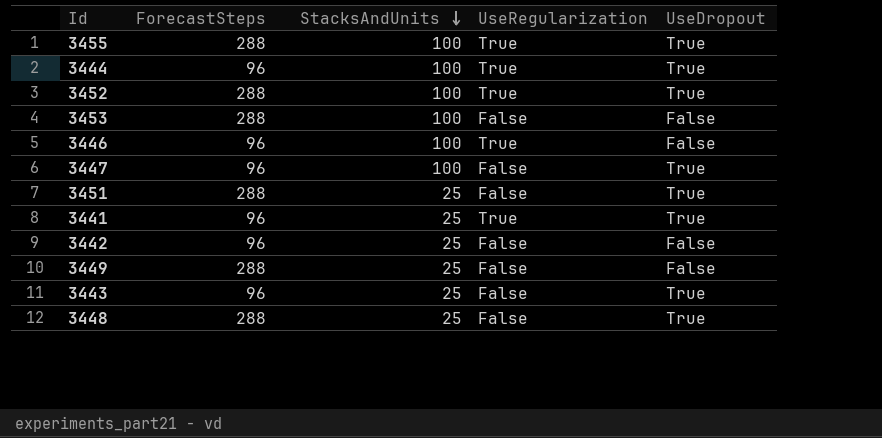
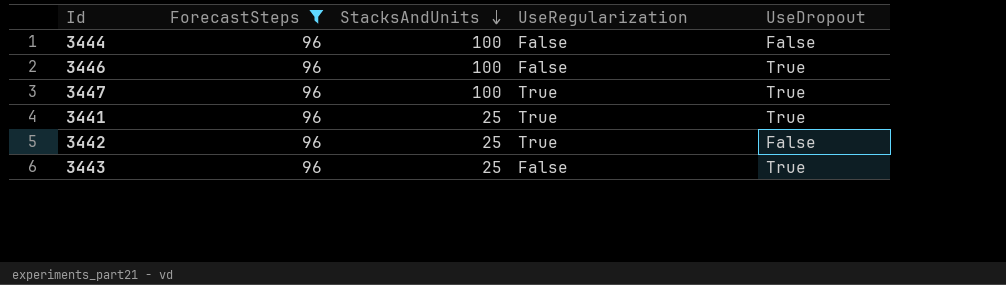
filter: none -> ForecastSteps = 96
3444 | UseRegularization: True -> False
3444 | UseDropout: True -> False
3446 | UseRegularization: True -> False
3446 | UseDropout: False -> True
3447 | UseRegularization: False -> True
3442 | UseRegularization: False -> True

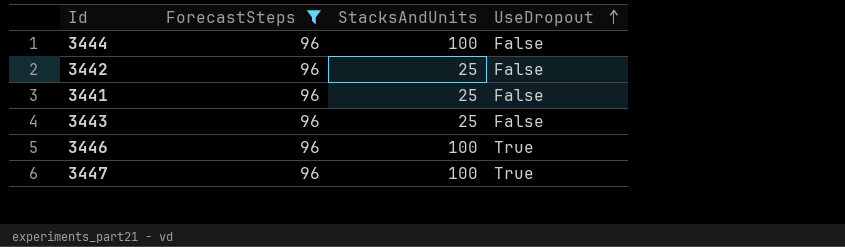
row order: StacksAndUnits descending -> UseDropout ascending
column UseRegularization | position: 4 -> none
3441 | UseDropout: True -> False
3443 | UseDropout: True -> False

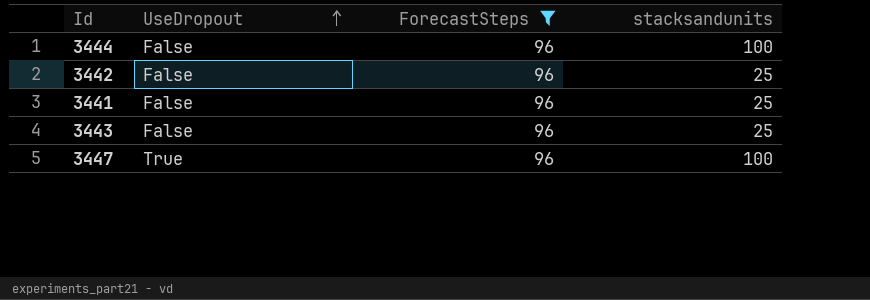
column UseDropout | position: 4 -> 2
column name: StacksAndUnits -> stacksandunits
row 3446: 96 | 100 | True -> none

